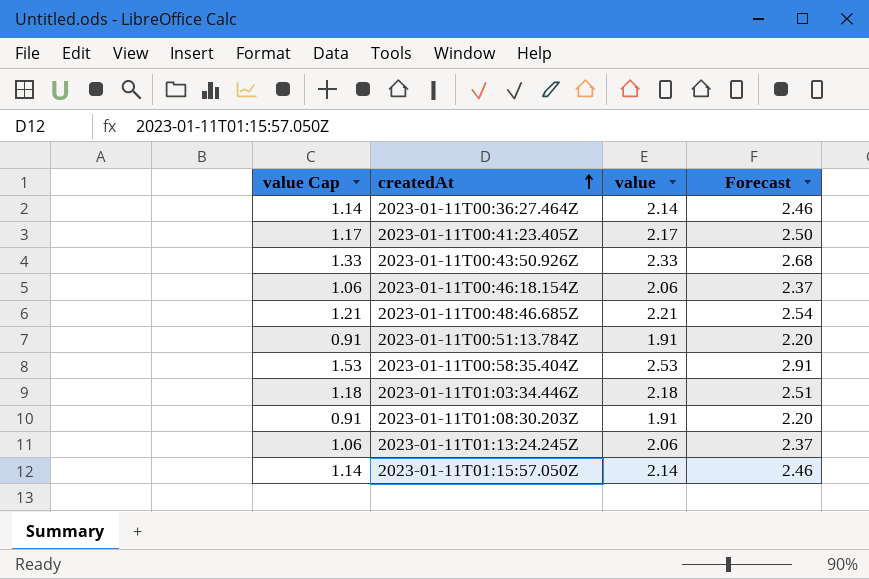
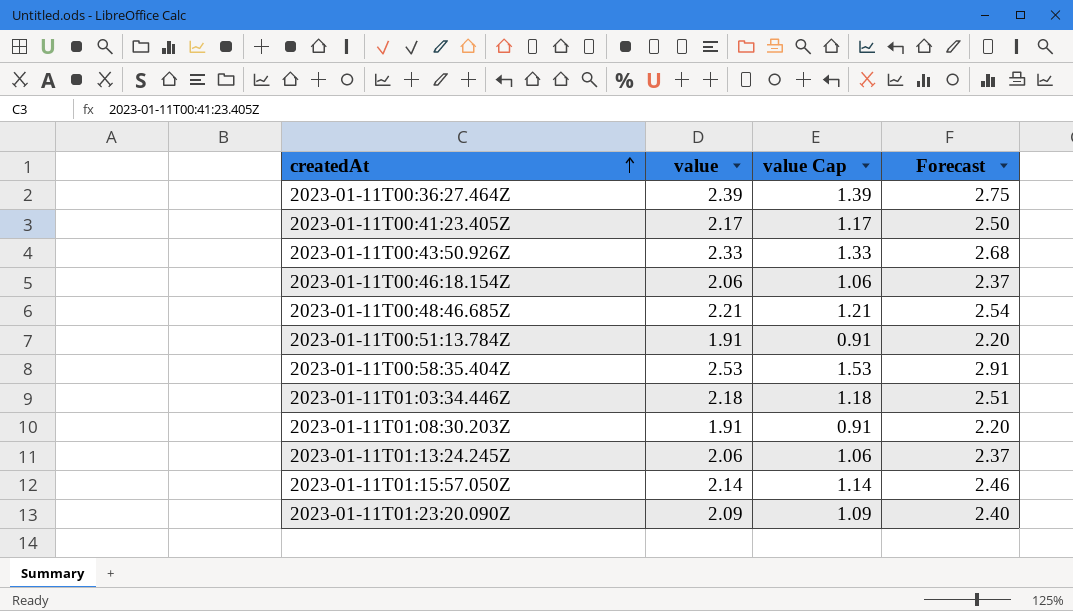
column value Cap | position: 1 -> 3
2023-01-11T00:36:27.464Z | value: 2.14 -> 2.39
2023-01-11T00:36:27.464Z | value Cap: 1.14 -> 1.39
2023-01-11T00:36:27.464Z | Forecast: 2.46 -> 2.75
row 2023-01-11T01:23:20.090Z: none -> 2.09 | 1.09 | 2.40

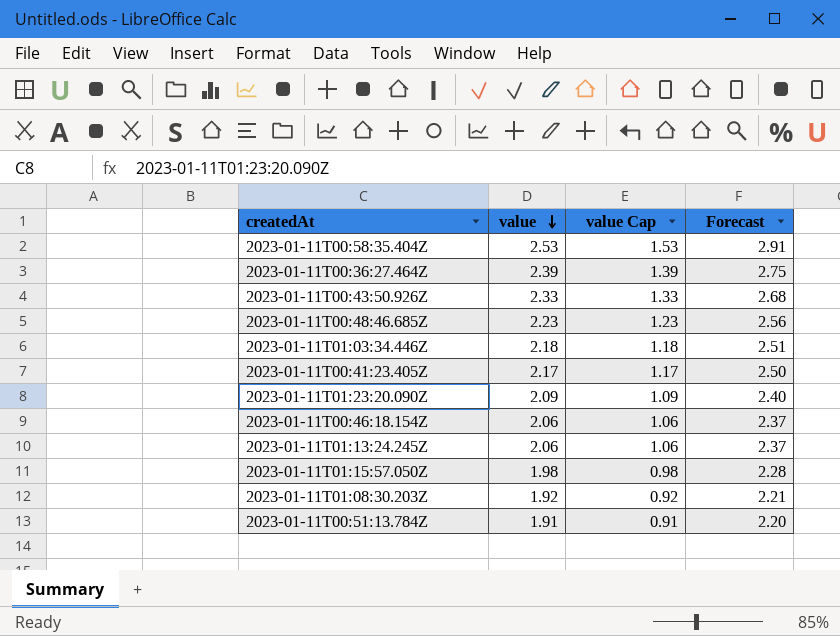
row order: createdAt ascending -> value descending
2023-01-11T00:48:46.685Z | value: 2.21 -> 2.23
2023-01-11T00:48:46.685Z | value Cap: 1.21 -> 1.23
2023-01-11T00:48:46.685Z | Forecast: 2.54 -> 2.56
2023-01-11T01:15:57.050Z | value: 2.14 -> 1.98
2023-01-11T01:15:57.050Z | value Cap: 1.14 -> 0.98
2023-01-11T01:15:57.050Z | Forecast: 2.46 -> 2.28
2023-01-11T01:08:30.203Z | value: 1.91 -> 1.92
2023-01-11T01:08:30.203Z | value Cap: 0.91 -> 0.92
2023-01-11T01:08:30.203Z | Forecast: 2.20 -> 2.21

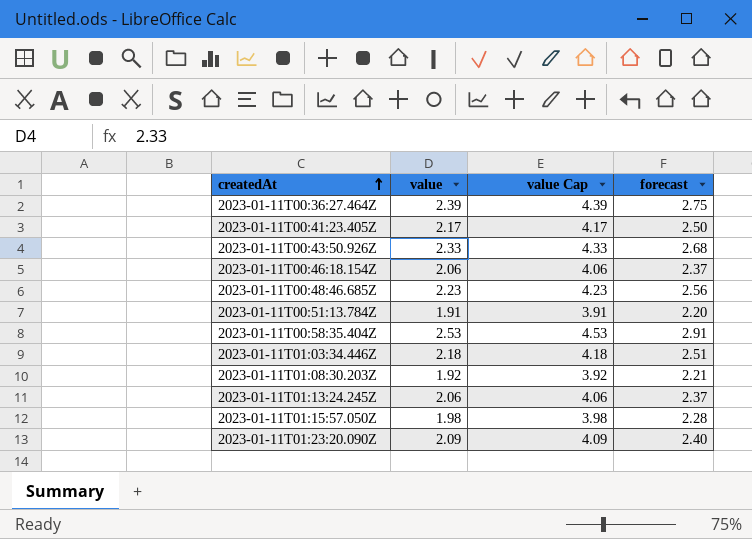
row order: value descending -> createdAt ascending
column value Cap | formula: [value] - 1 -> [value] + 2
column name: Forecast -> forecast

